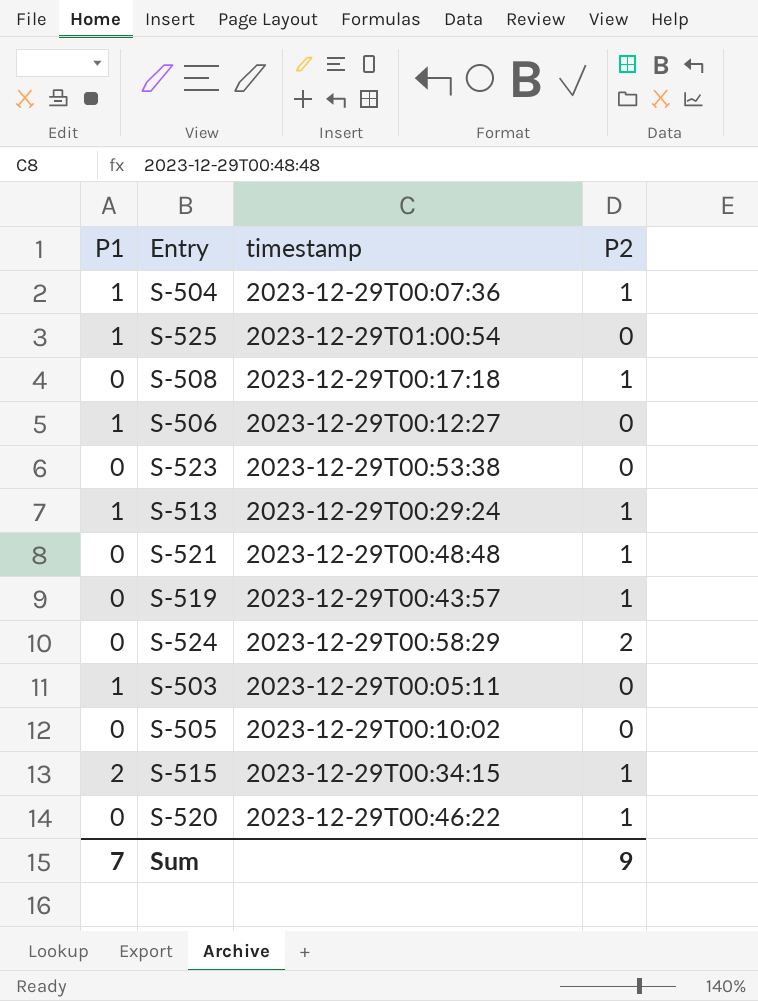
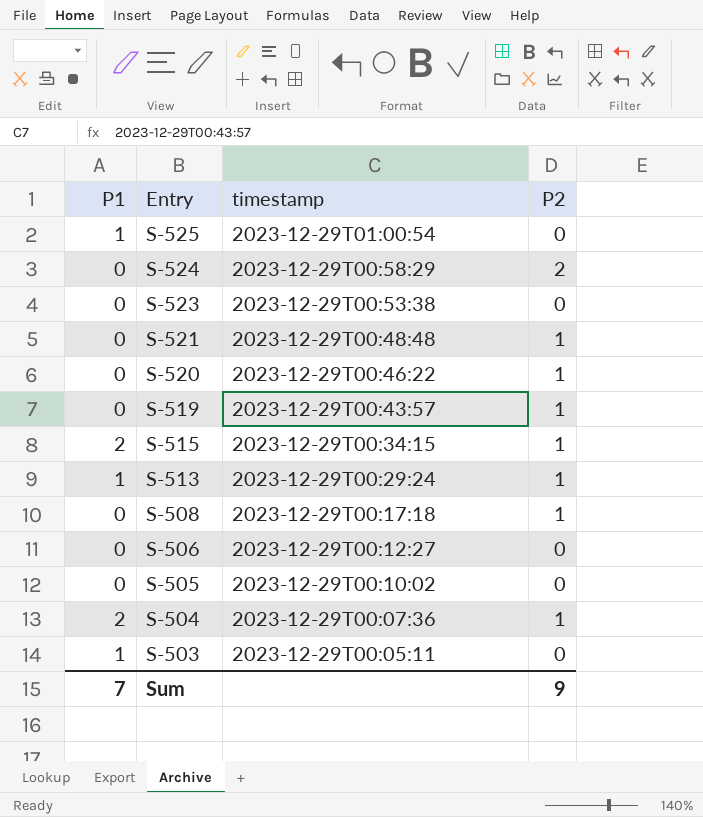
row order: none -> Entry descending
S-506 | P1: 1 -> 0
S-504 | P1: 1 -> 2

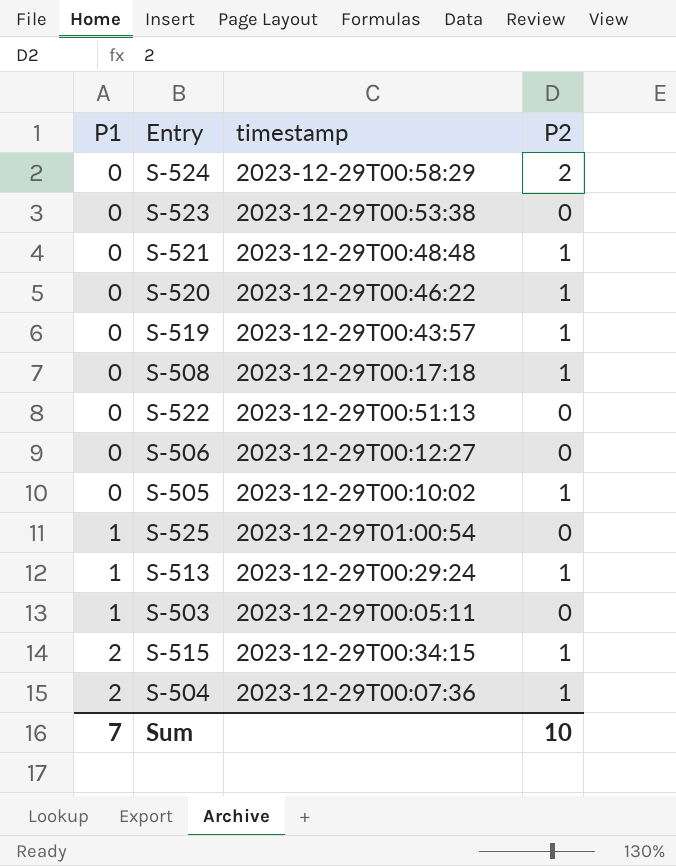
row order: Entry descending -> P1 ascending
row S-522: none -> 0 | 2023-12-29T00:51:13 | 0
S-505 | P2: 0 -> 1
Sum | P2: 9 -> 10

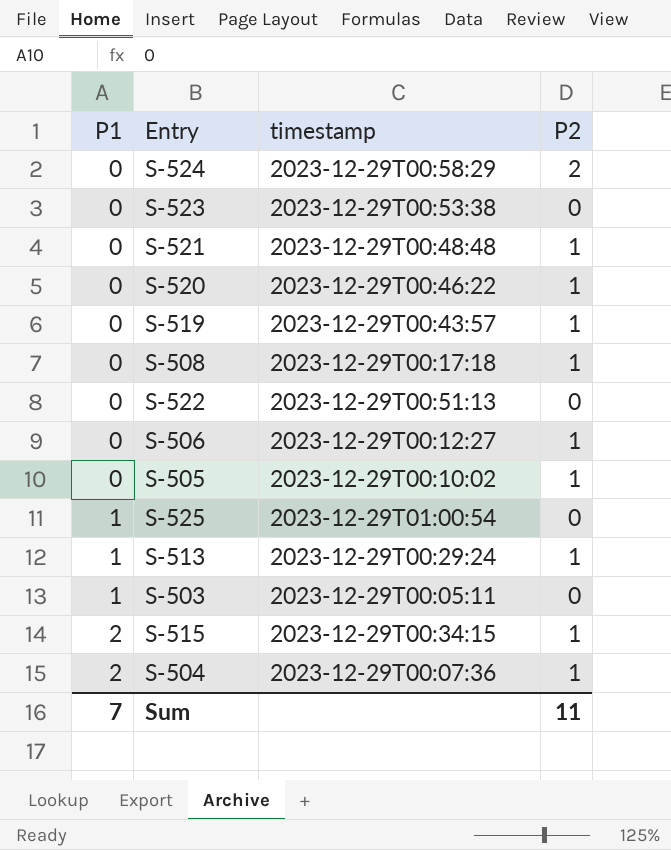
S-506 | P2: 0 -> 1
Sum | P2: 10 -> 11

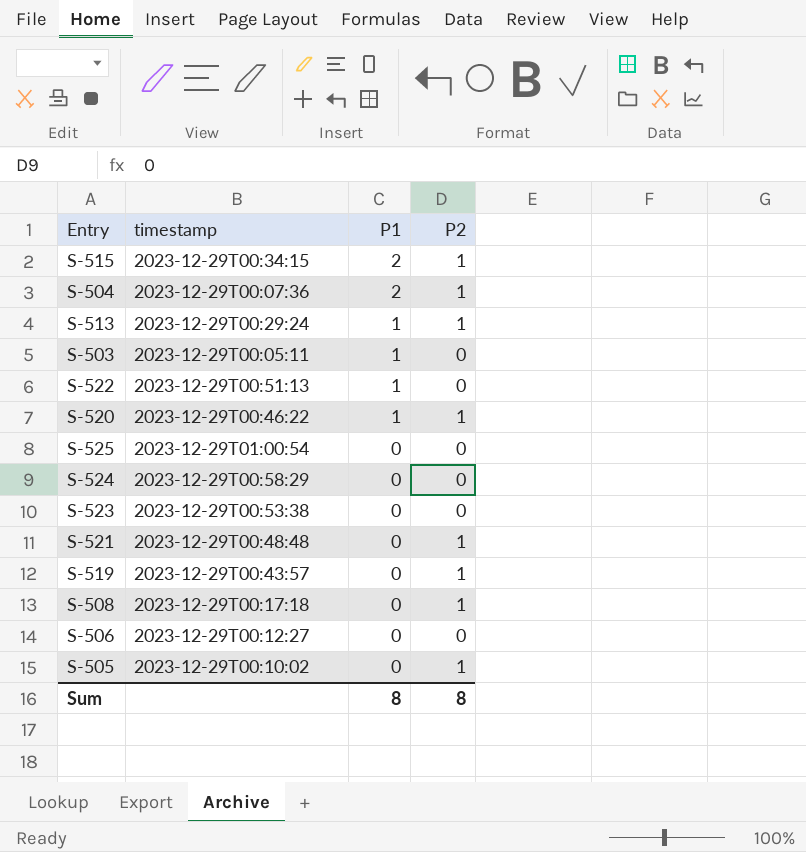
row order: P1 ascending -> P1 descending
column P1 | position: 1 -> 3
S-522 | P1: 0 -> 1
S-520 | P1: 0 -> 1
S-525 | P1: 1 -> 0
S-524 | P2: 2 -> 0
S-506 | P2: 1 -> 0
Sum | P1: 7 -> 8
Sum | P2: 11 -> 8

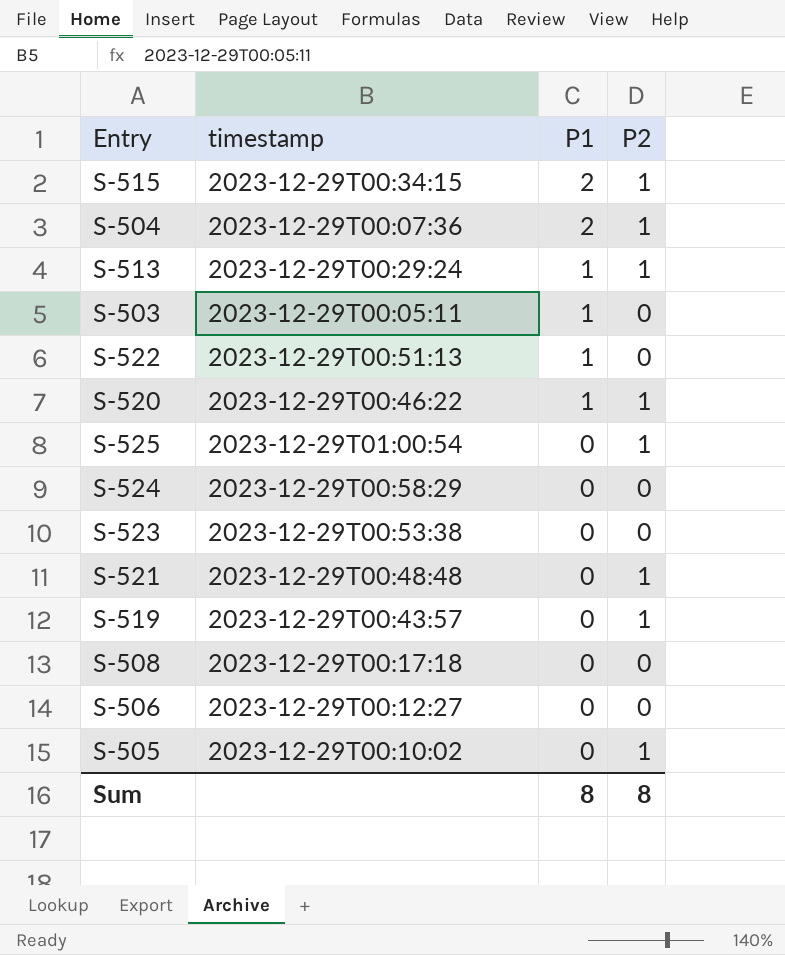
S-525 | P2: 0 -> 1
S-508 | P2: 1 -> 0

